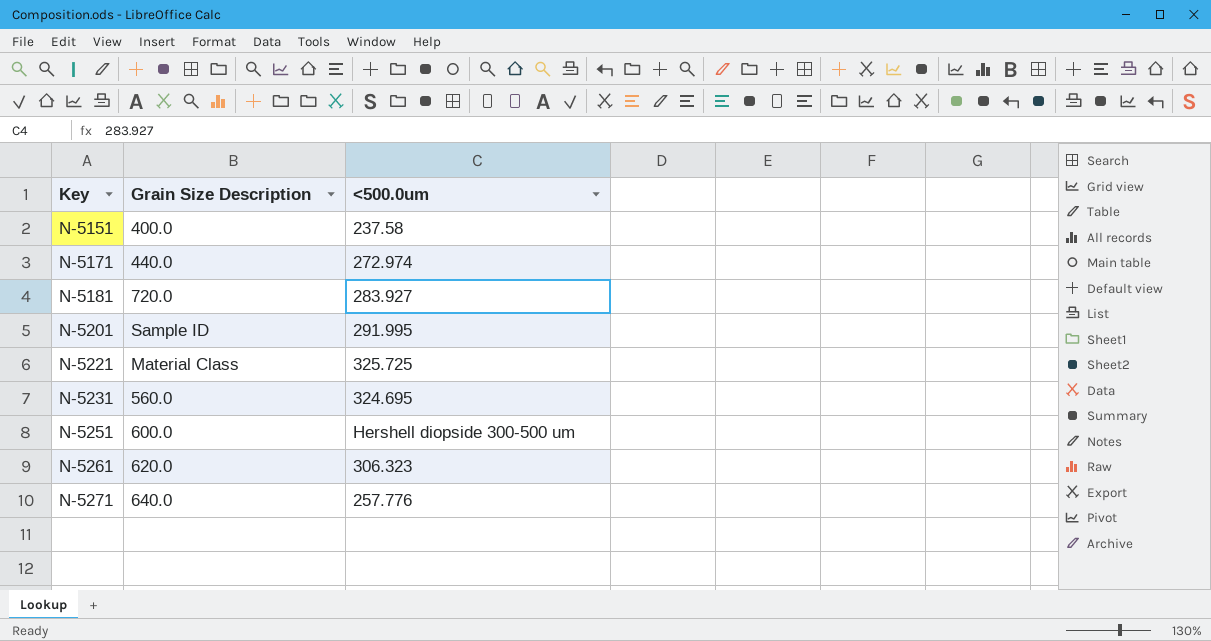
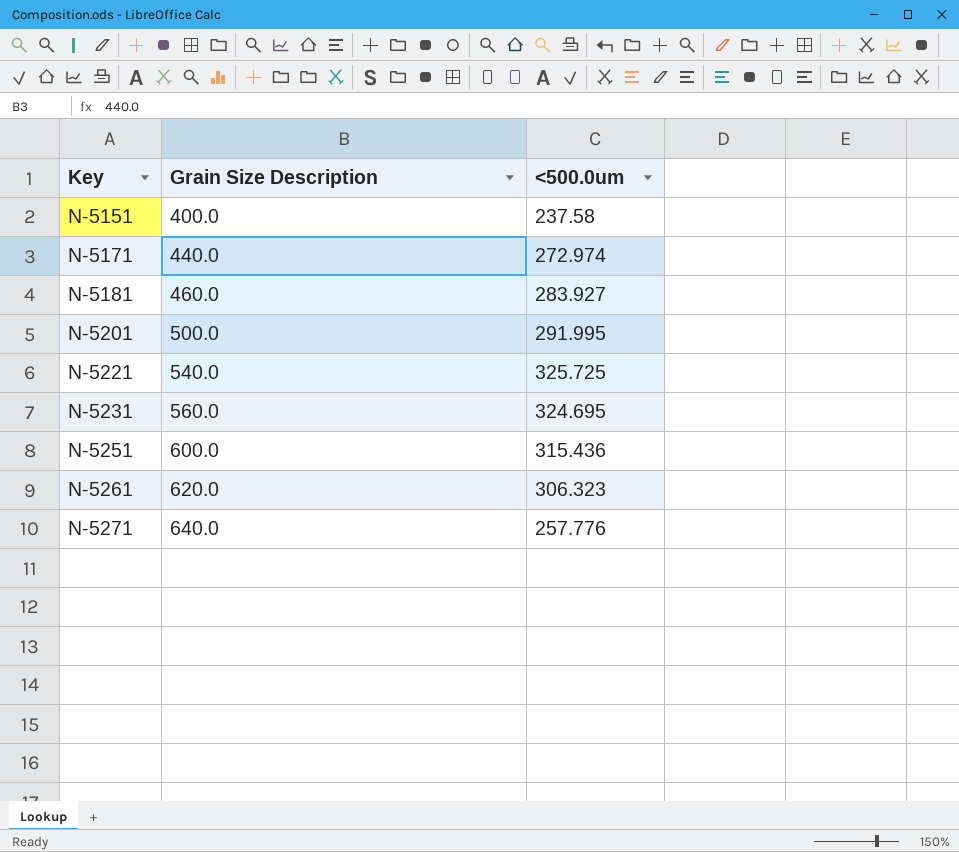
N-5181 | Grain Size Description: 720.0 -> 460.0
N-5201 | Grain Size Description: Sample ID -> 500.0
N-5221 | Grain Size Description: Material Class -> 540.0
N-5251 | <500.0um: Hershell diopside 300-500 um -> 315.436

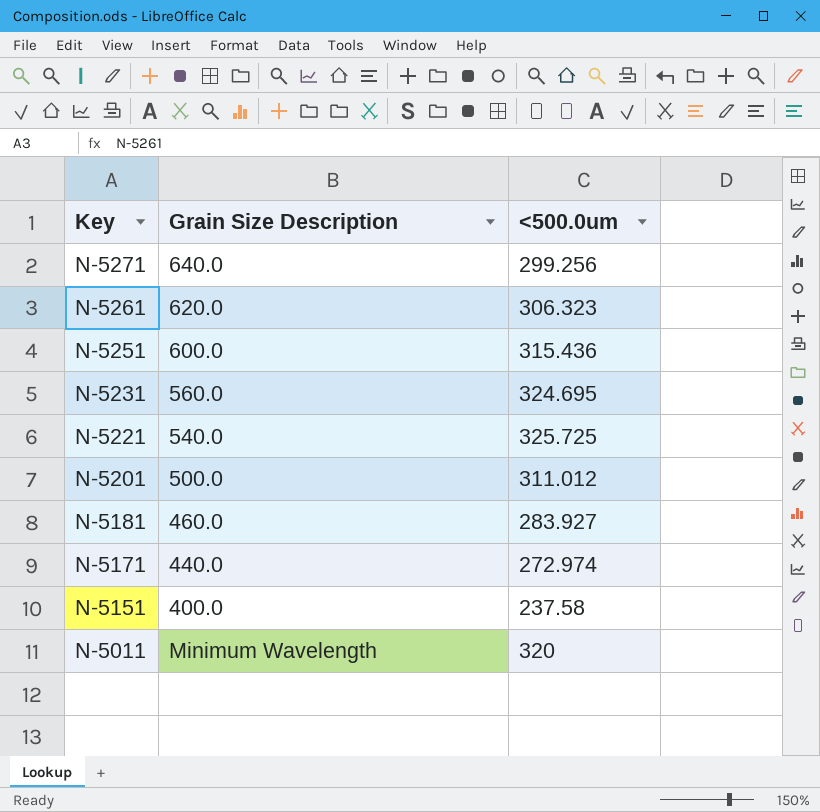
row order: Key ascending -> Key descending
N-5271 | <500.0um: 257.776 -> 299.256
N-5201 | <500.0um: 291.995 -> 311.012
row N-5011: none -> Minimum Wavelength | 320

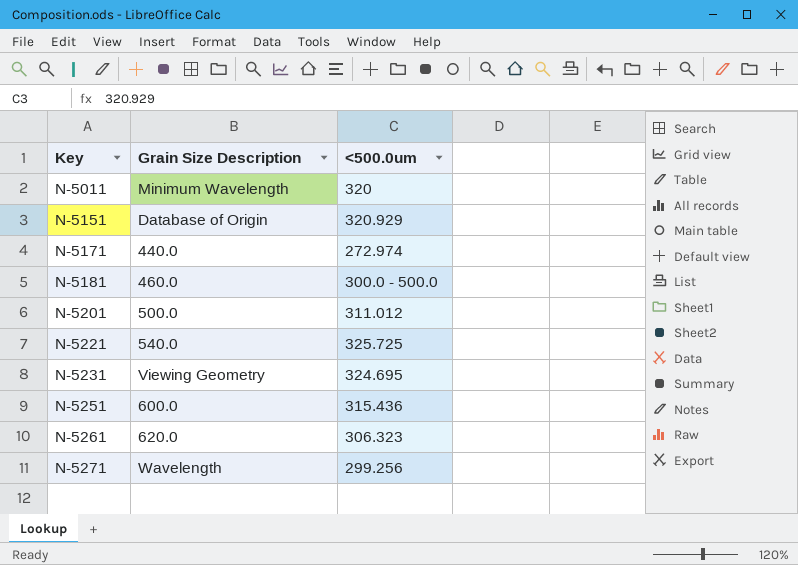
row order: Key descending -> Key ascending
N-5151 | Grain Size Description: 400.0 -> Database of Origin
N-5151 | <500.0um: 237.58 -> 320.929
N-5181 | <500.0um: 283.927 -> 300.0 - 500.0
N-5231 | Grain Size Description: 560.0 -> Viewing Geometry
N-5271 | Grain Size Description: 640.0 -> Wavelength

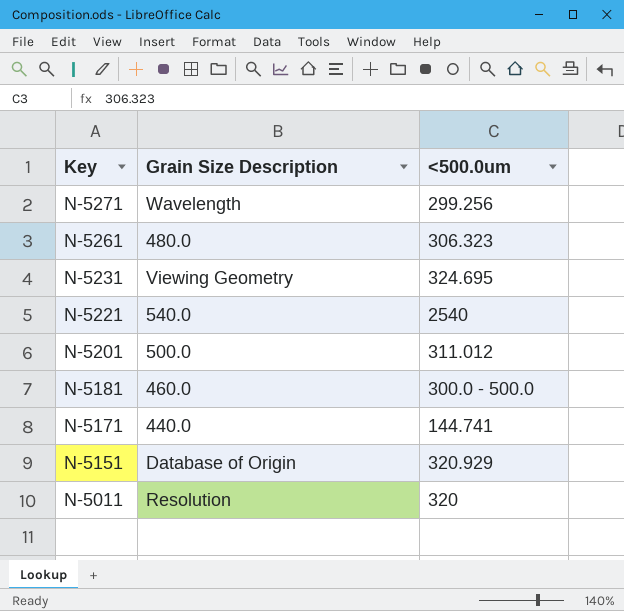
row order: Key ascending -> Key descending
row N-5251: 600.0 | 315.436 -> none
N-5261 | Grain Size Description: 620.0 -> 480.0
N-5221 | <500.0um: 325.725 -> 2540
N-5171 | <500.0um: 272.974 -> 144.741
N-5011 | Grain Size Description: Minimum Wavelength -> Resolution

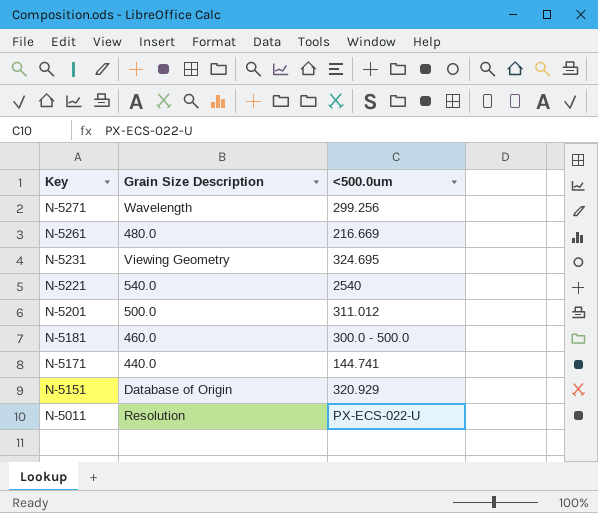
N-5261 | <500.0um: 306.323 -> 216.669
N-5011 | <500.0um: 320 -> PX-ECS-022-U

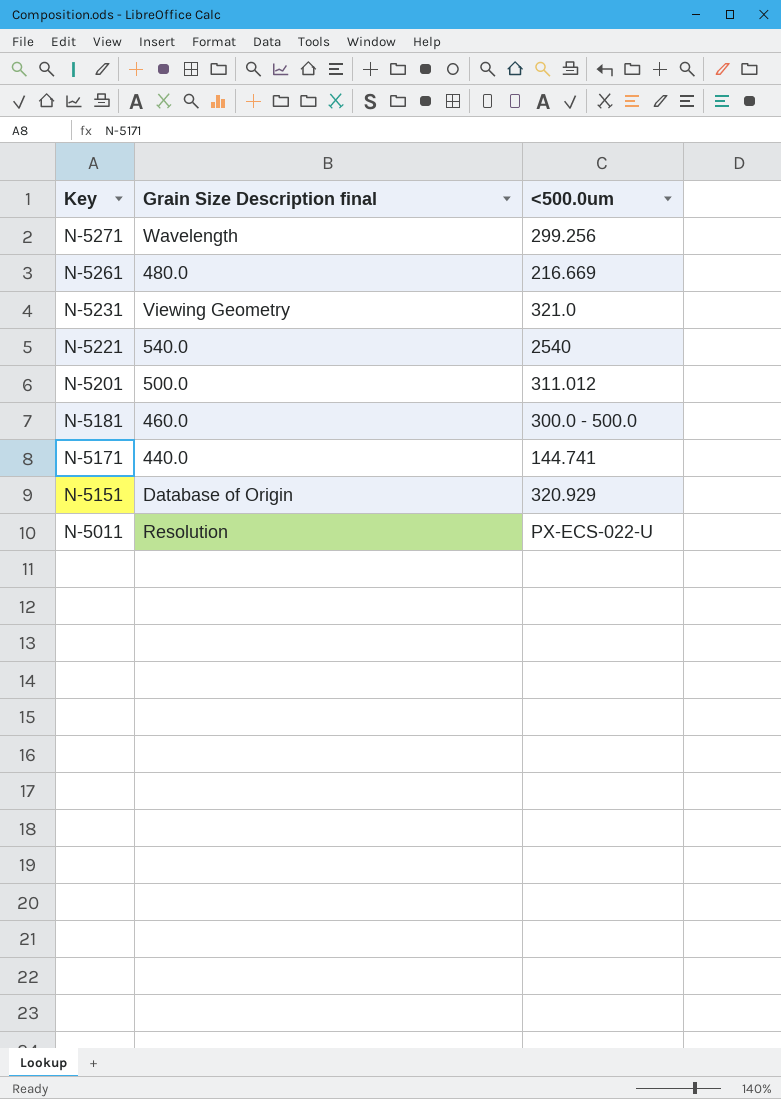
column name: Grain Size Description -> Grain Size Description final
N-5231 | <500.0um: 324.695 -> 321.0

